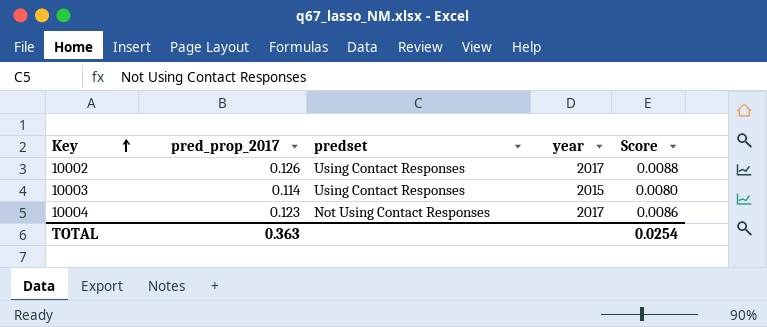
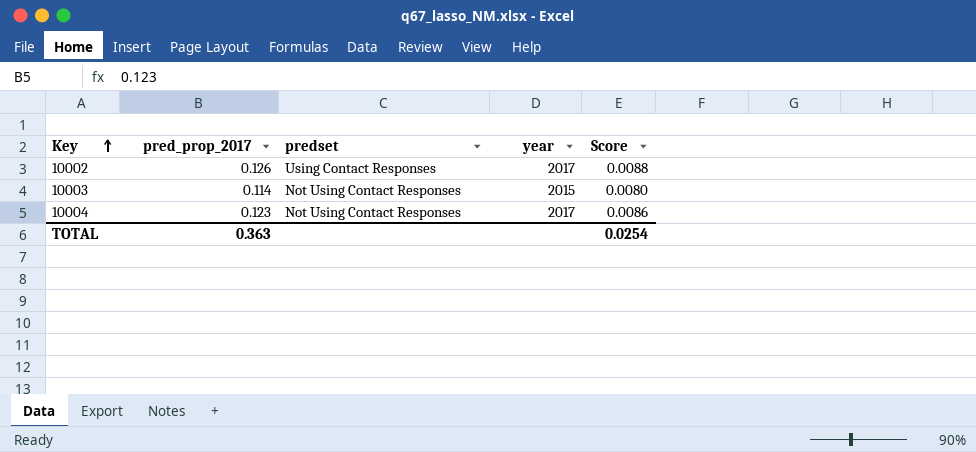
10003 | predset: Using Contact Responses -> Not Using Contact Responses

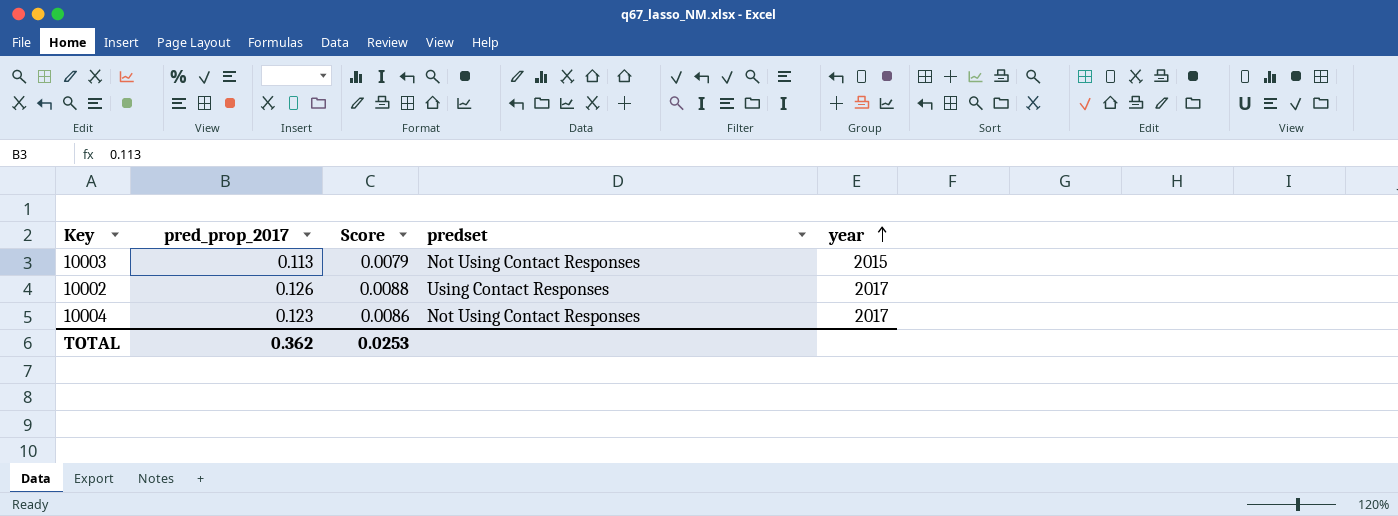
row order: Key ascending -> year ascending
column Score | position: 5 -> 3
10003 | pred_prop_2017: 0.114 -> 0.113
10003 | Score: 0.0080 -> 0.0079
TOTAL | pred_prop_2017: 0.363 -> 0.362
TOTAL | Score: 0.0254 -> 0.0253

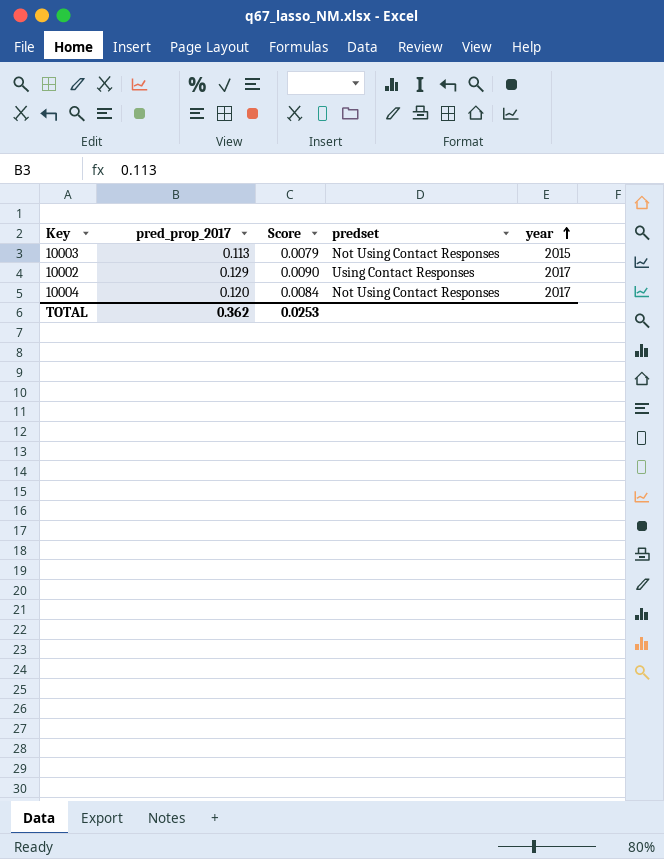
10002 | pred_prop_2017: 0.126 -> 0.129
10002 | Score: 0.0088 -> 0.0090
10004 | pred_prop_2017: 0.123 -> 0.120
10004 | Score: 0.0086 -> 0.0084

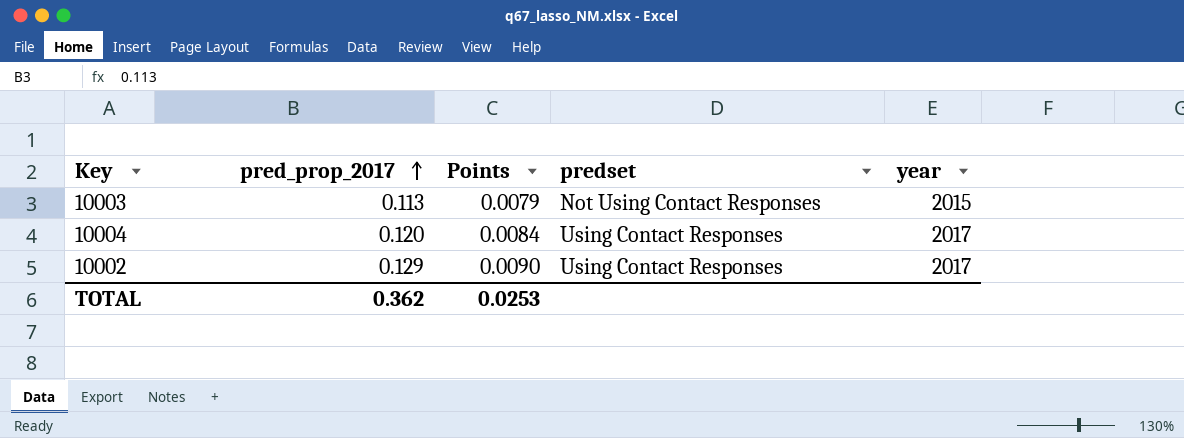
row order: year ascending -> pred_prop_2017 ascending
column name: Score -> Points
10004 | predset: Not Using Contact Responses -> Using Contact Responses

